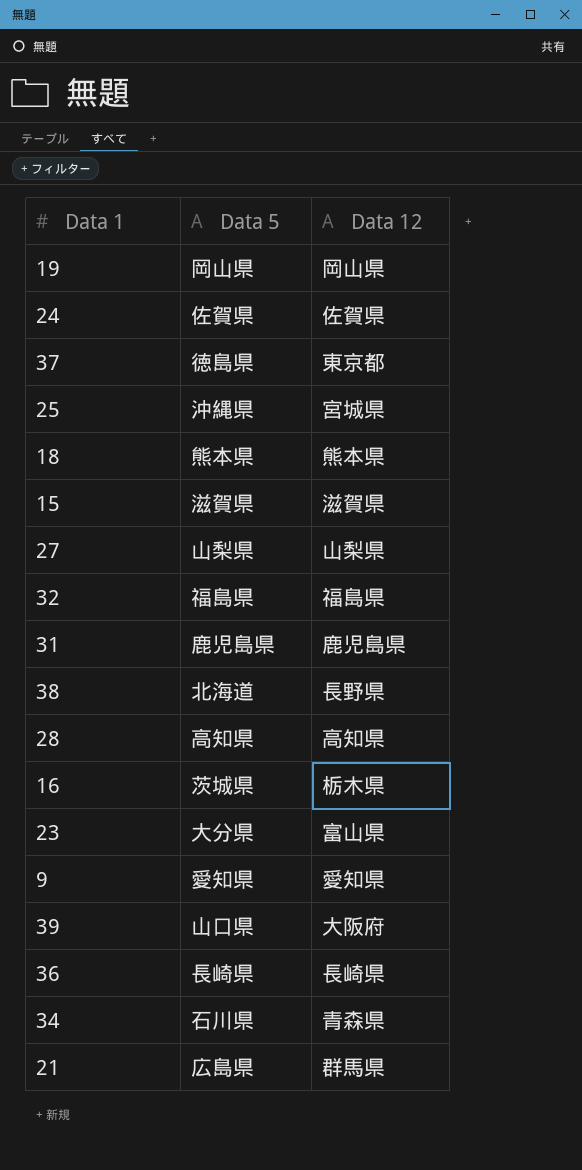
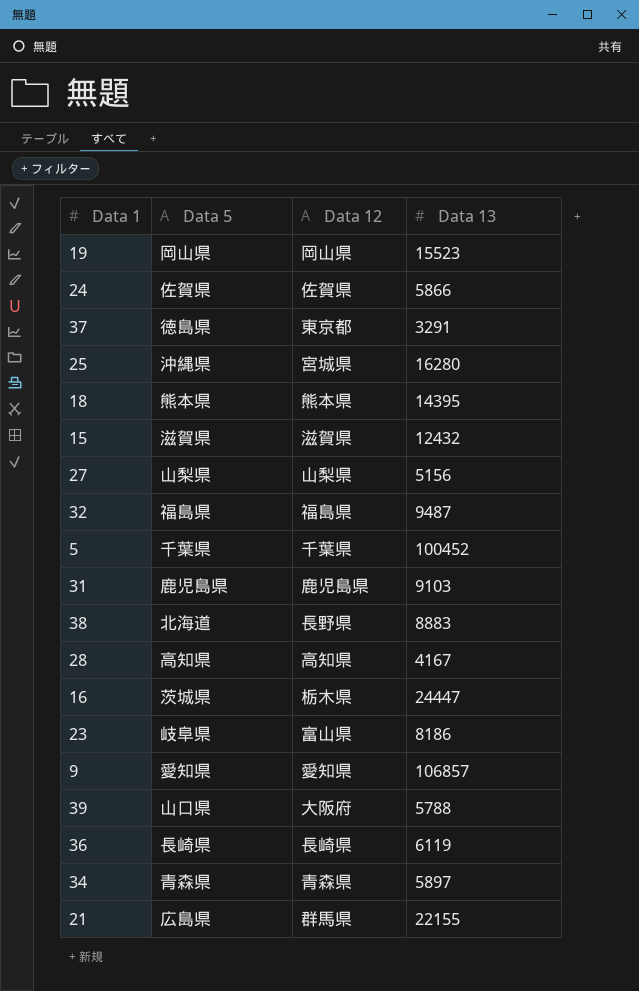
column Data 13 | position: none -> 4
row 5: none -> 千葉県 | 千葉県 | 100452
23 | Data 5: 大分県 -> 岐阜県
34 | Data 5: 石川県 -> 青森県

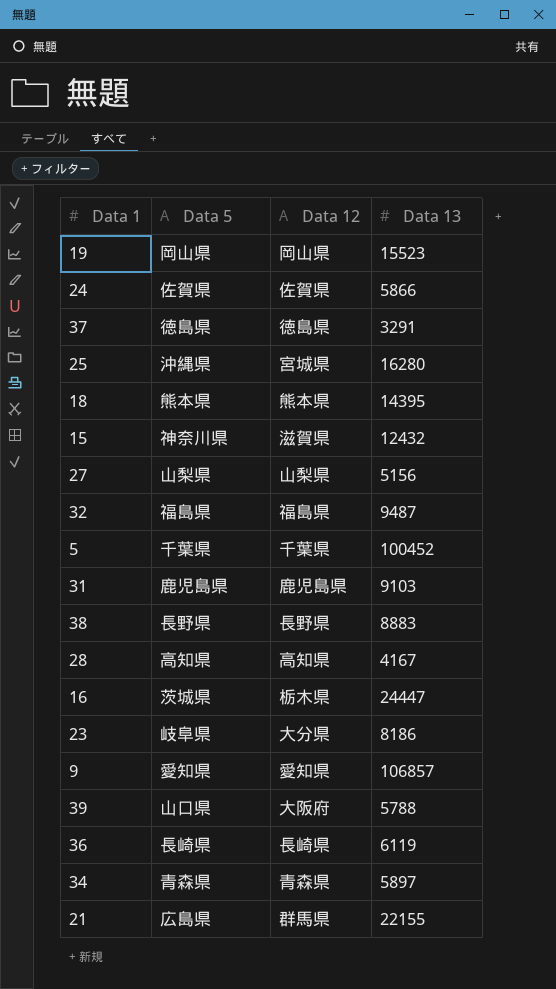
37 | Data 12: 東京都 -> 徳島県
15 | Data 5: 滋賀県 -> 神奈川県
38 | Data 5: 北海道 -> 長野県
23 | Data 12: 富山県 -> 大分県

